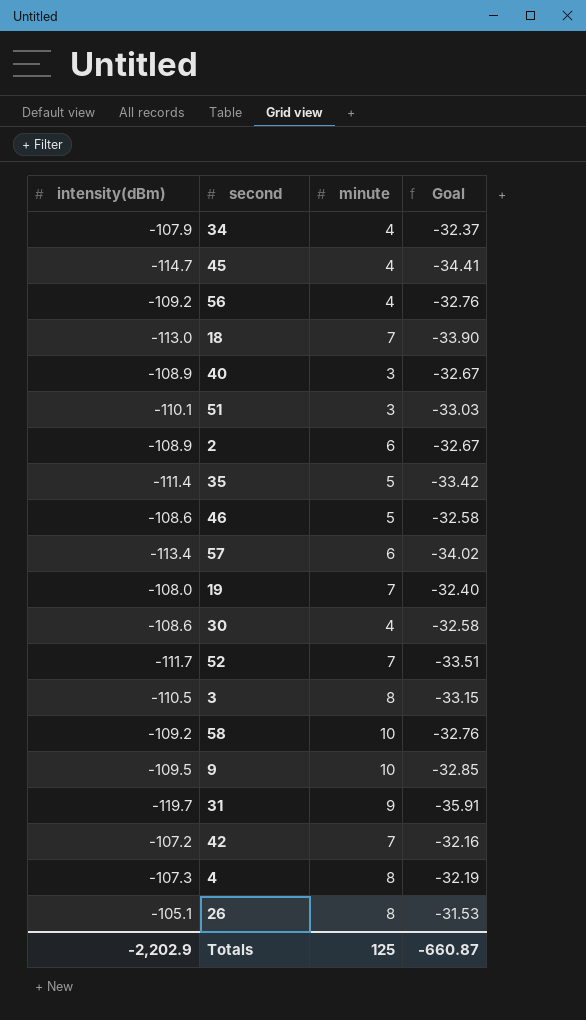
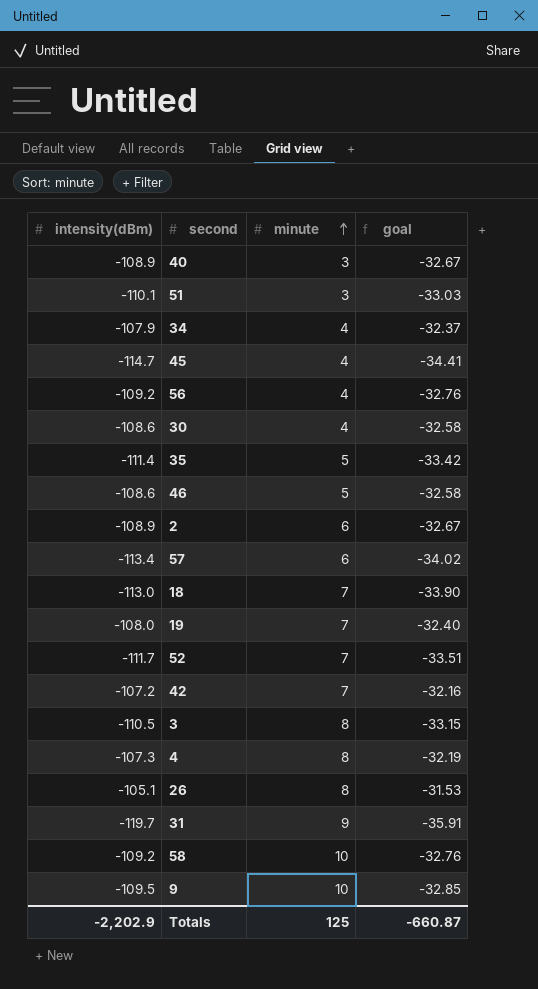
row order: none -> minute ascending
column name: Goal -> goal

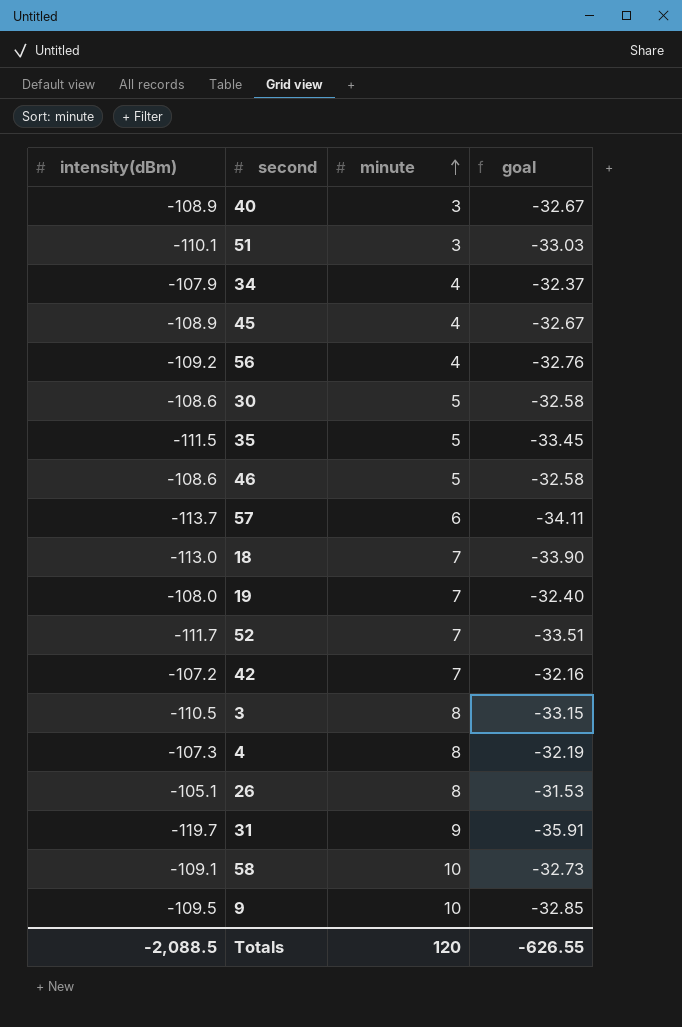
row 2: -108.9 | 6 | -32.67 -> none
45 | intensity(dBm): -114.7 -> -108.9
45 | goal: -34.41 -> -32.67
30 | minute: 4 -> 5
35 | intensity(dBm): -111.4 -> -111.5
35 | goal: -33.42 -> -33.45
57 | intensity(dBm): -113.4 -> -113.7
57 | goal: -34.02 -> -34.11
58 | intensity(dBm): -109.2 -> -109.1
58 | goal: -32.76 -> -32.73
Totals | intensity(dBm): -2,202.9 -> -2,088.5
Totals | minute: 125 -> 120
Totals | goal: -660.87 -> -626.55

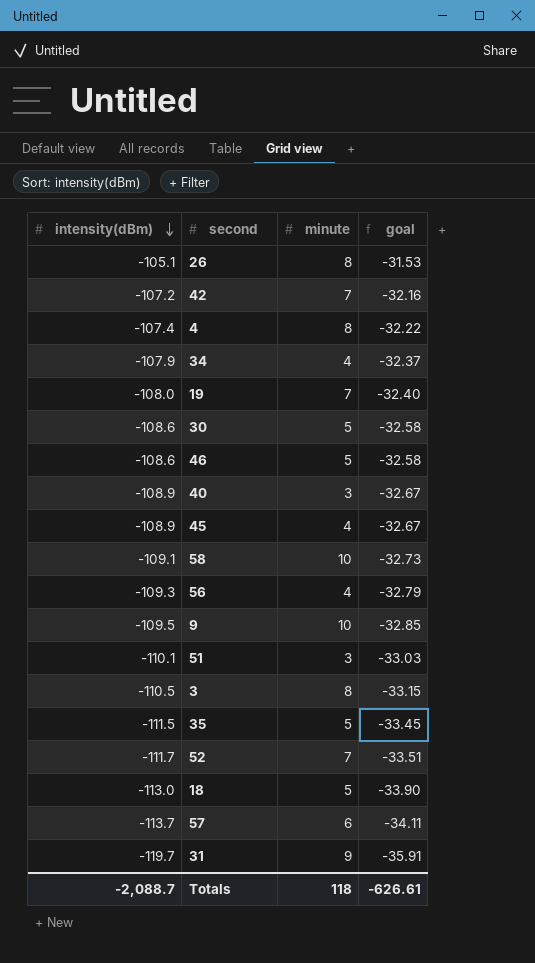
row order: minute ascending -> intensity(dBm) descending
4 | intensity(dBm): -107.3 -> -107.4
4 | goal: -32.19 -> -32.22
56 | intensity(dBm): -109.2 -> -109.3
56 | goal: -32.76 -> -32.79
18 | minute: 7 -> 5
Totals | intensity(dBm): -2,088.5 -> -2,088.7
Totals | minute: 120 -> 118
Totals | goal: -626.55 -> -626.61

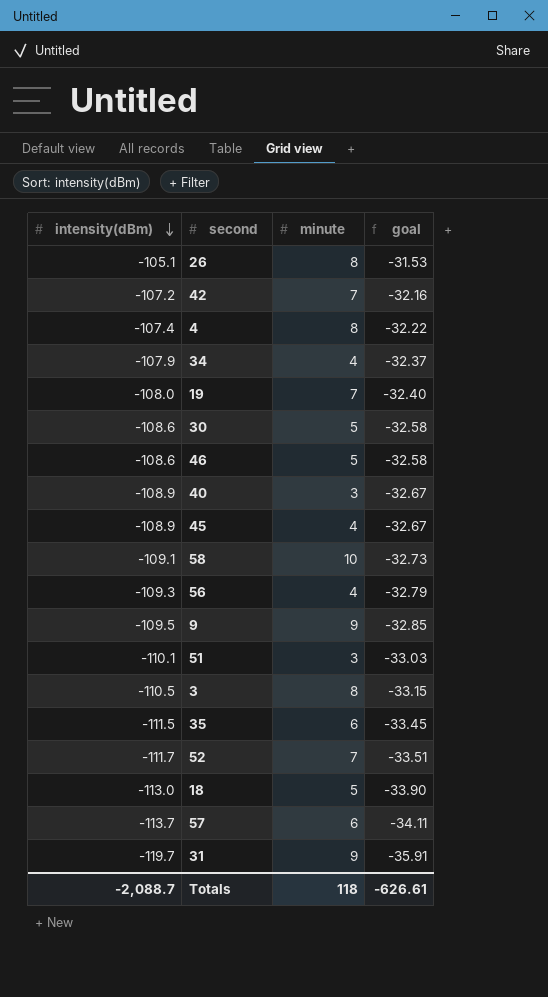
9 | minute: 10 -> 9
35 | minute: 5 -> 6

